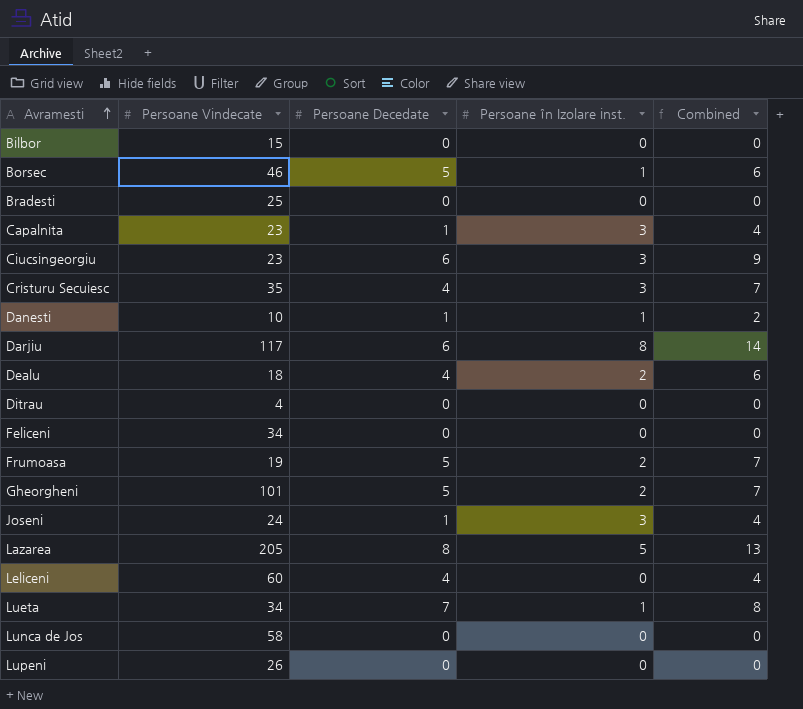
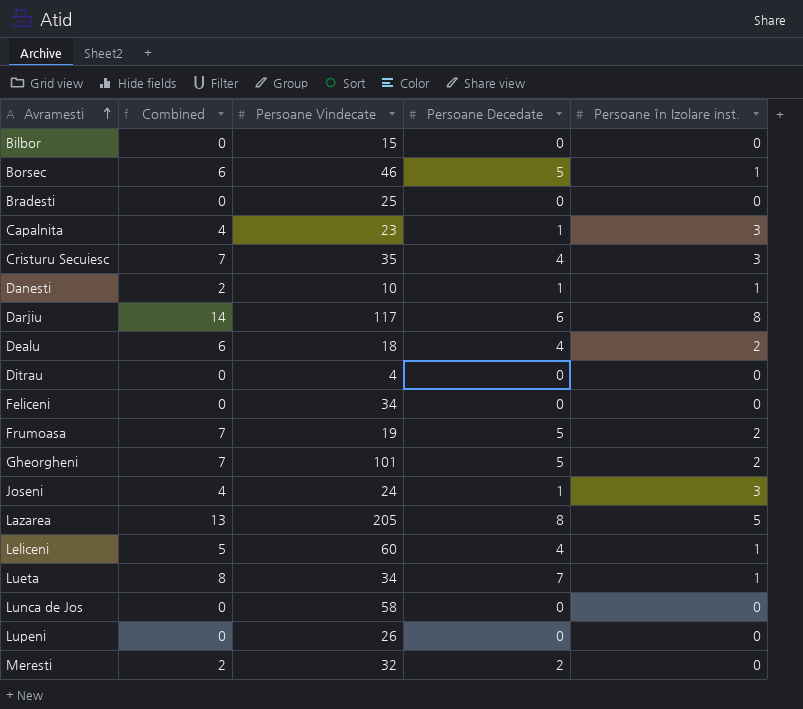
column Combined | position: 5 -> 2
row Ciucsingeorgiu: 23 | 6 | 3 | 9 -> none
Leliceni | Combined: 4 -> 5
Leliceni | Persoane în Izolare inst.: 0 -> 1
row Meresti: none -> 2 | 32 | 2 | 0

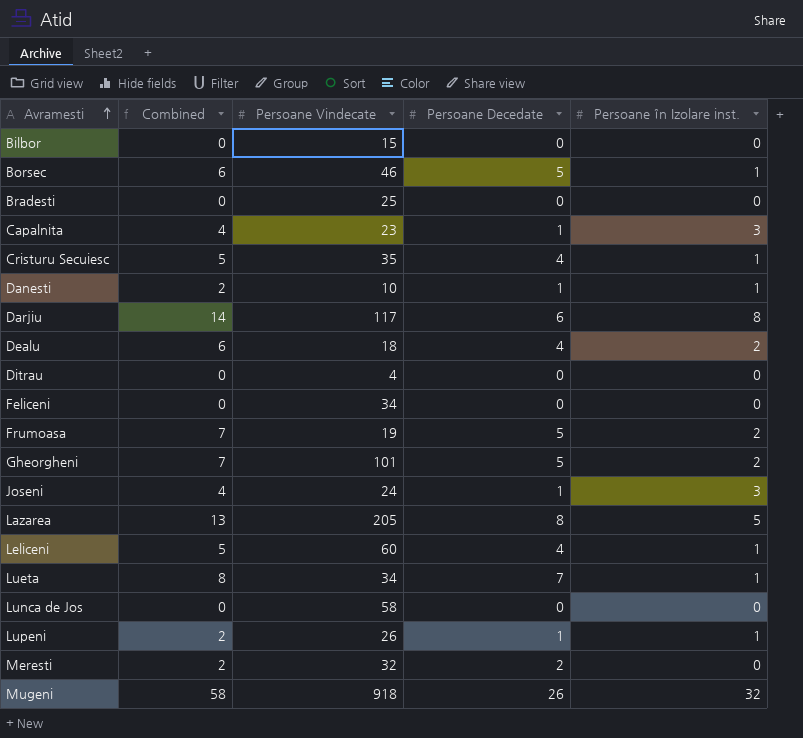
Cristuru Secuiesc | Combined: 7 -> 5
Cristuru Secuiesc | Persoane în Izolare inst.: 3 -> 1
Lupeni | Combined: 0 -> 2
Lupeni | Persoane Decedate: 0 -> 1
Lupeni | Persoane în Izolare inst.: 0 -> 1
row Mugeni: none -> 58 | 918 | 26 | 32

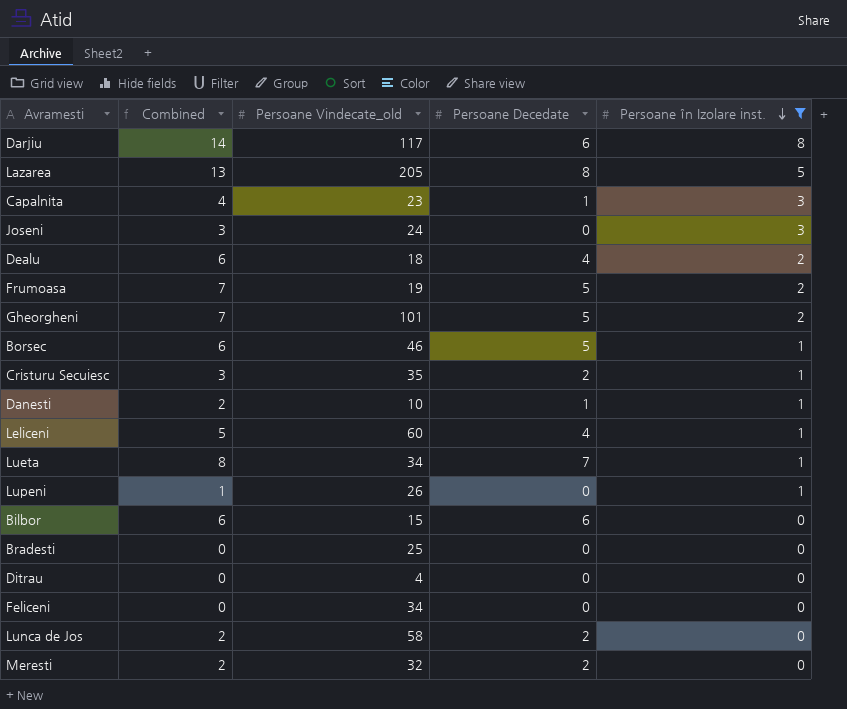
filter: none -> Persoane în Izolare inst. != 32
row order: Avramesti ascending -> Persoane în Izolare inst. descending
column name: Persoane Vindecate -> Persoane Vindecate_old
Joseni | Combined: 4 -> 3
Joseni | Persoane Decedate: 1 -> 0
Cristuru Secuiesc | Combined: 5 -> 3
Cristuru Secuiesc | Persoane Decedate: 4 -> 2
Lupeni | Combined: 2 -> 1
Lupeni | Persoane Decedate: 1 -> 0
Bilbor | Combined: 0 -> 6
Bilbor | Persoane Decedate: 0 -> 6
Lunca de Jos | Combined: 0 -> 2
Lunca de Jos | Persoane Decedate: 0 -> 2

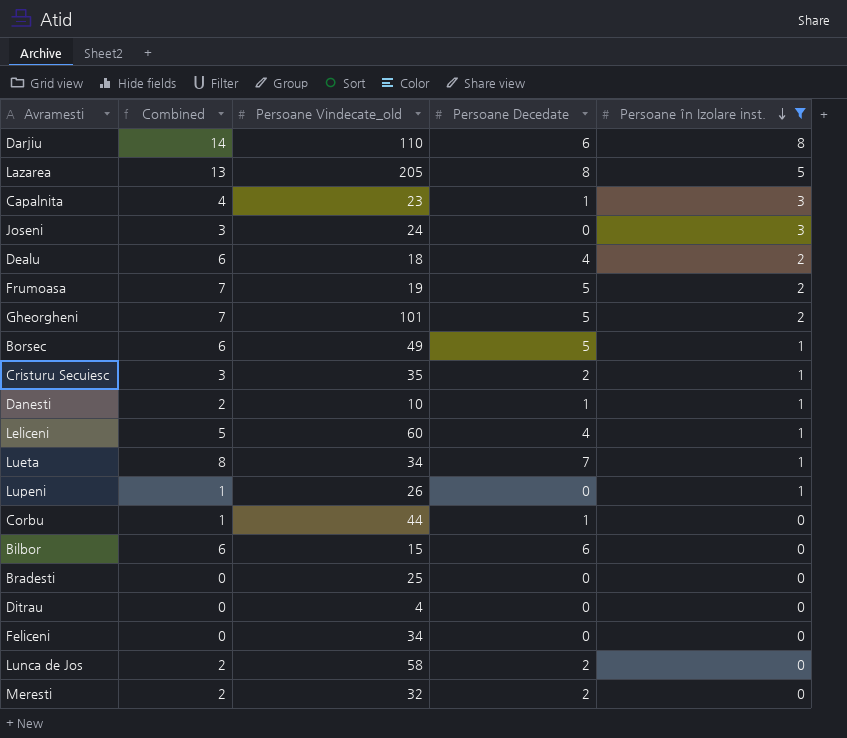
Darjiu | Persoane Vindecate_old: 117 -> 110
Borsec | Persoane Vindecate_old: 46 -> 49
row Corbu: none -> 1 | 44 | 1 | 0

